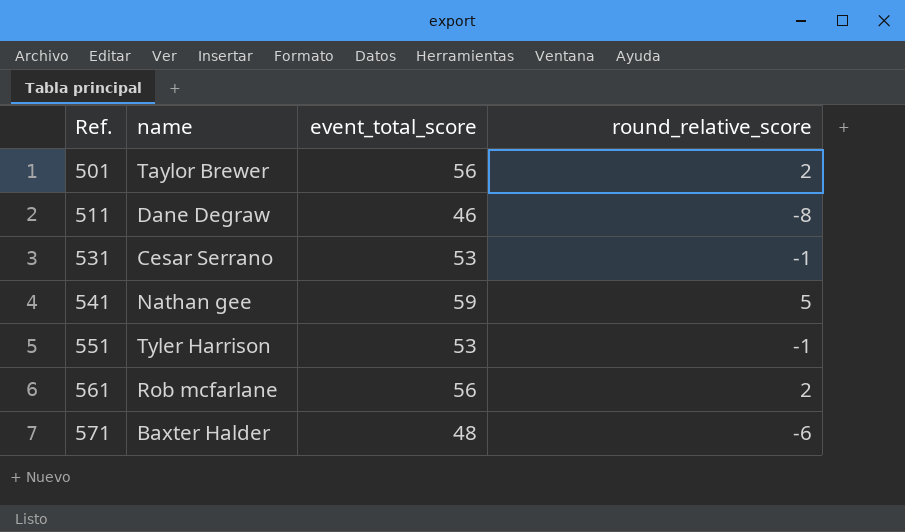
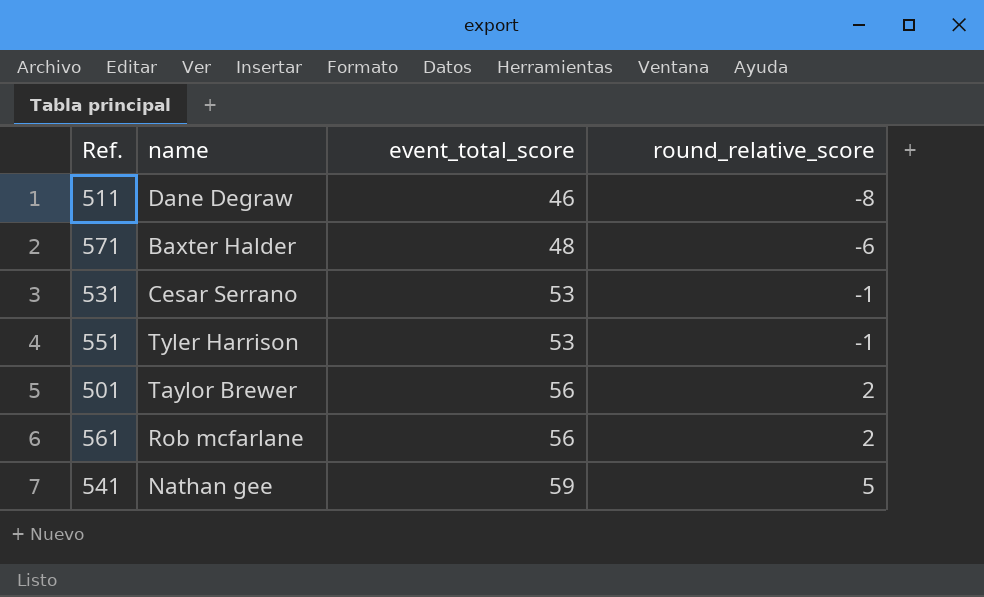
row order: Ref. ascending -> event_total_score ascending

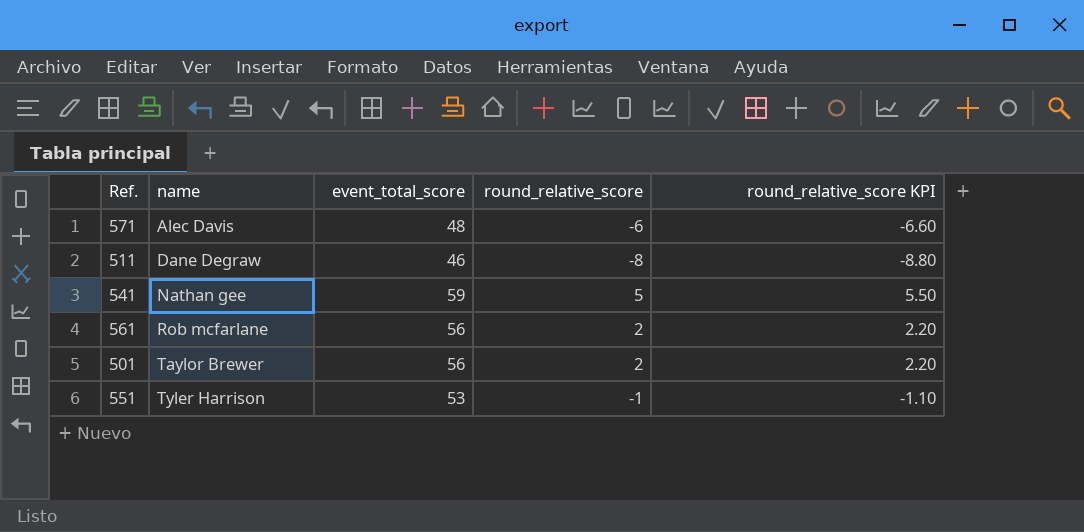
row order: event_total_score ascending -> name ascending
column round_relative_score KPI | formula: none -> [round_relative_score] * 1.1
row 531: Cesar Serrano | 53 | -1 -> none
571 | name: Baxter Halder -> Alec Davis

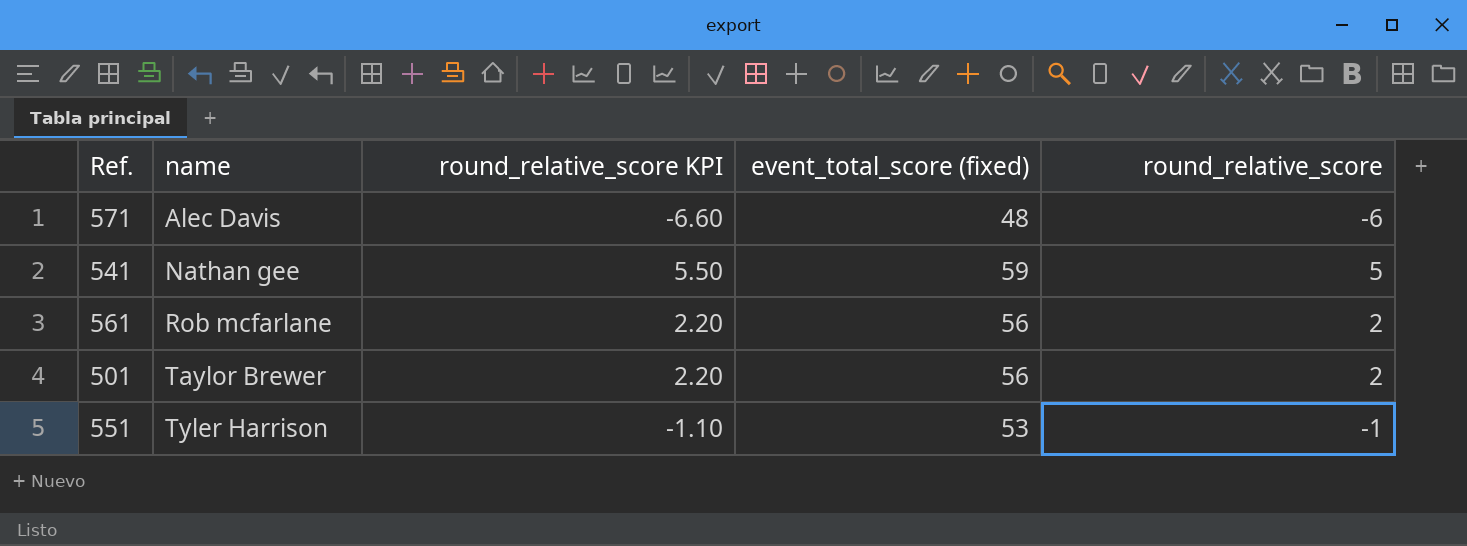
column round_relative_score KPI | position: 5 -> 3
column name: event_total_score -> event_total_score (fixed)
row 511: Dane Degraw | 46 | -8 | -8.80 -> none

